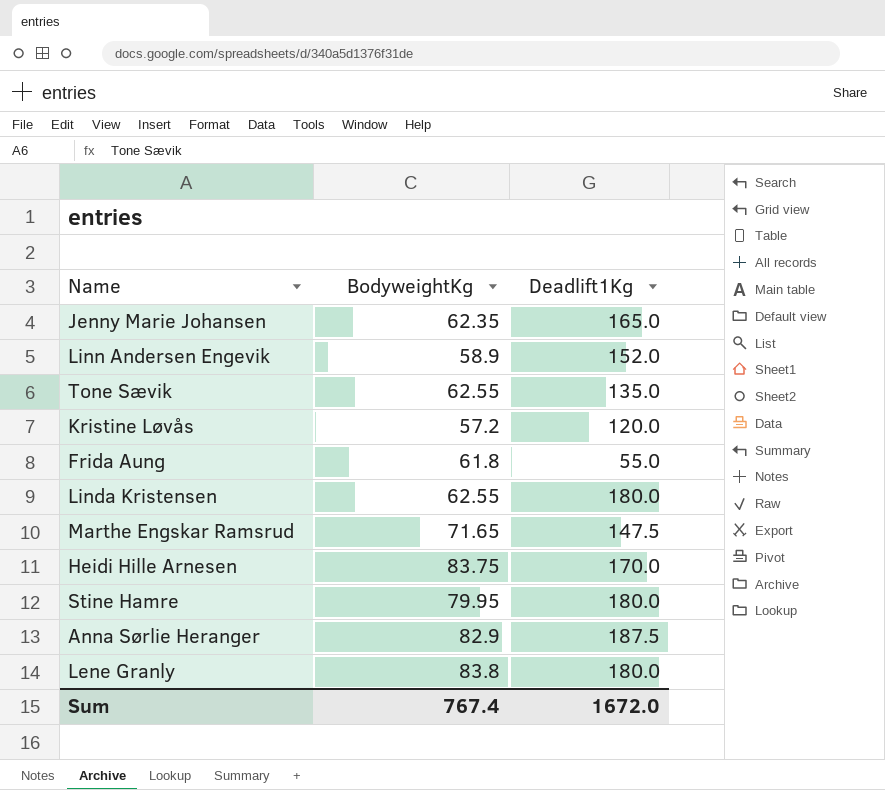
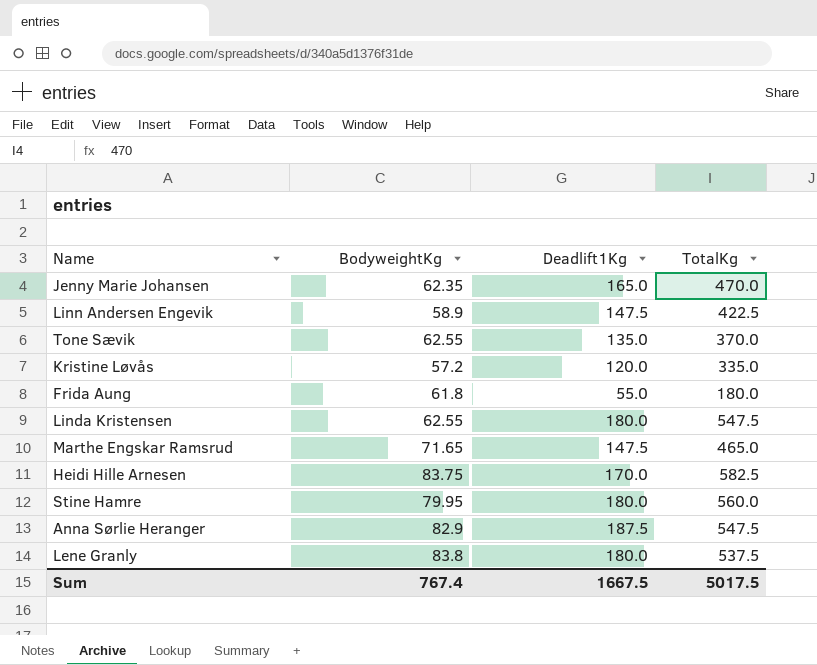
column TotalKg | position: none -> 4
Linn Andersen Engevik | Deadlift1Kg: 152.0 -> 147.5
Sum | Deadlift1Kg: 1672.0 -> 1667.5

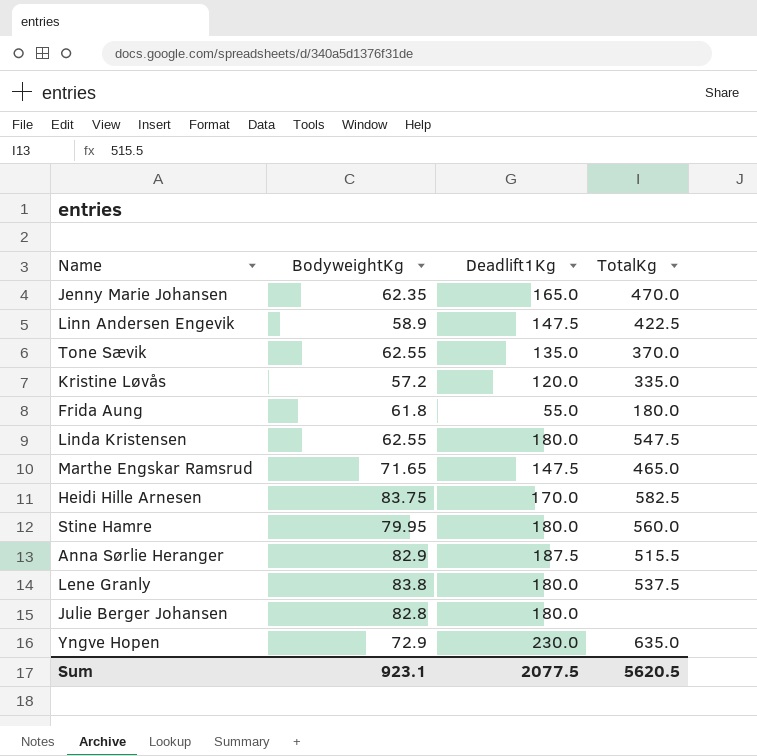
Anna Sørlie Heranger | TotalKg: 547.5 -> 515.5
row Julie Berger Johansen: none -> 82.8 | 180.0 | none
row Yngve Hopen: none -> 72.9 | 230.0 | 635.0
Sum | BodyweightKg: 767.4 -> 923.1
Sum | Deadlift1Kg: 1667.5 -> 2077.5
Sum | TotalKg: 5017.5 -> 5620.5

